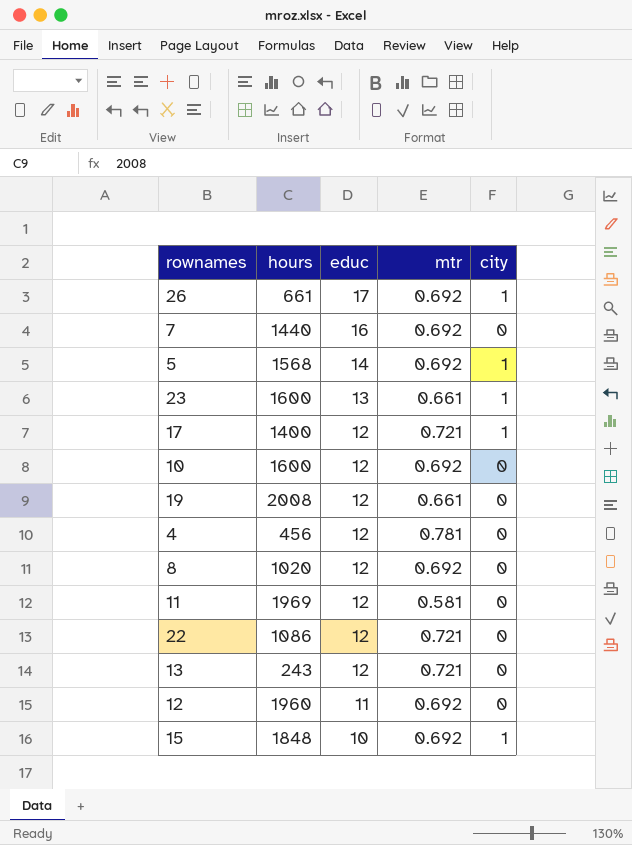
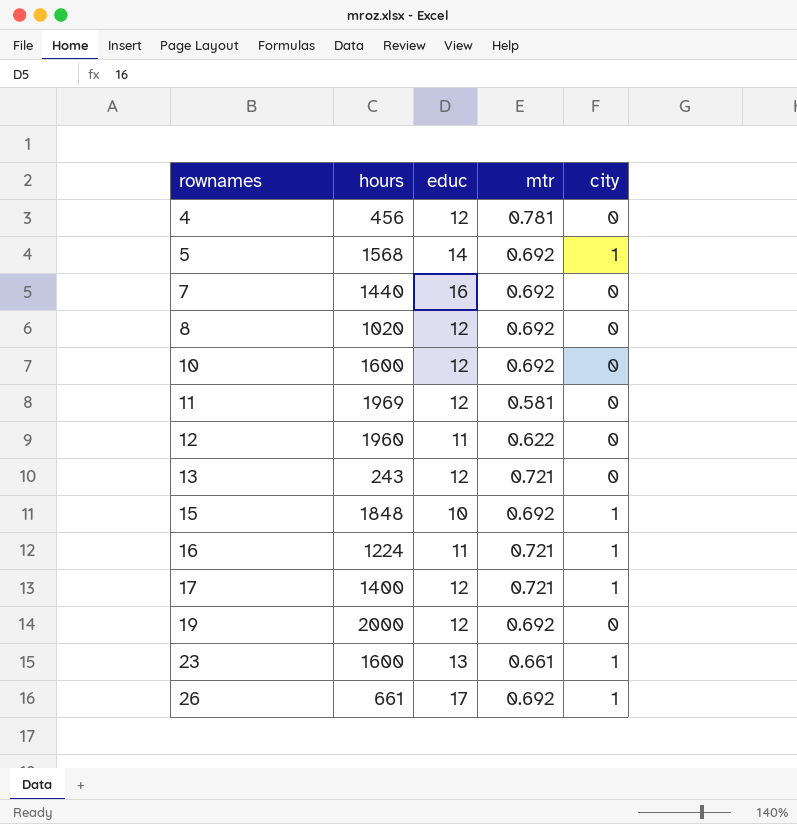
row order: educ descending -> rownames ascending
row 22: 1086 | 12 | 0.721 | 0 -> none
12 | mtr: 0.692 -> 0.622
row 16: none -> 1224 | 11 | 0.721 | 1
19 | hours: 2008 -> 2000
19 | mtr: 0.661 -> 0.692

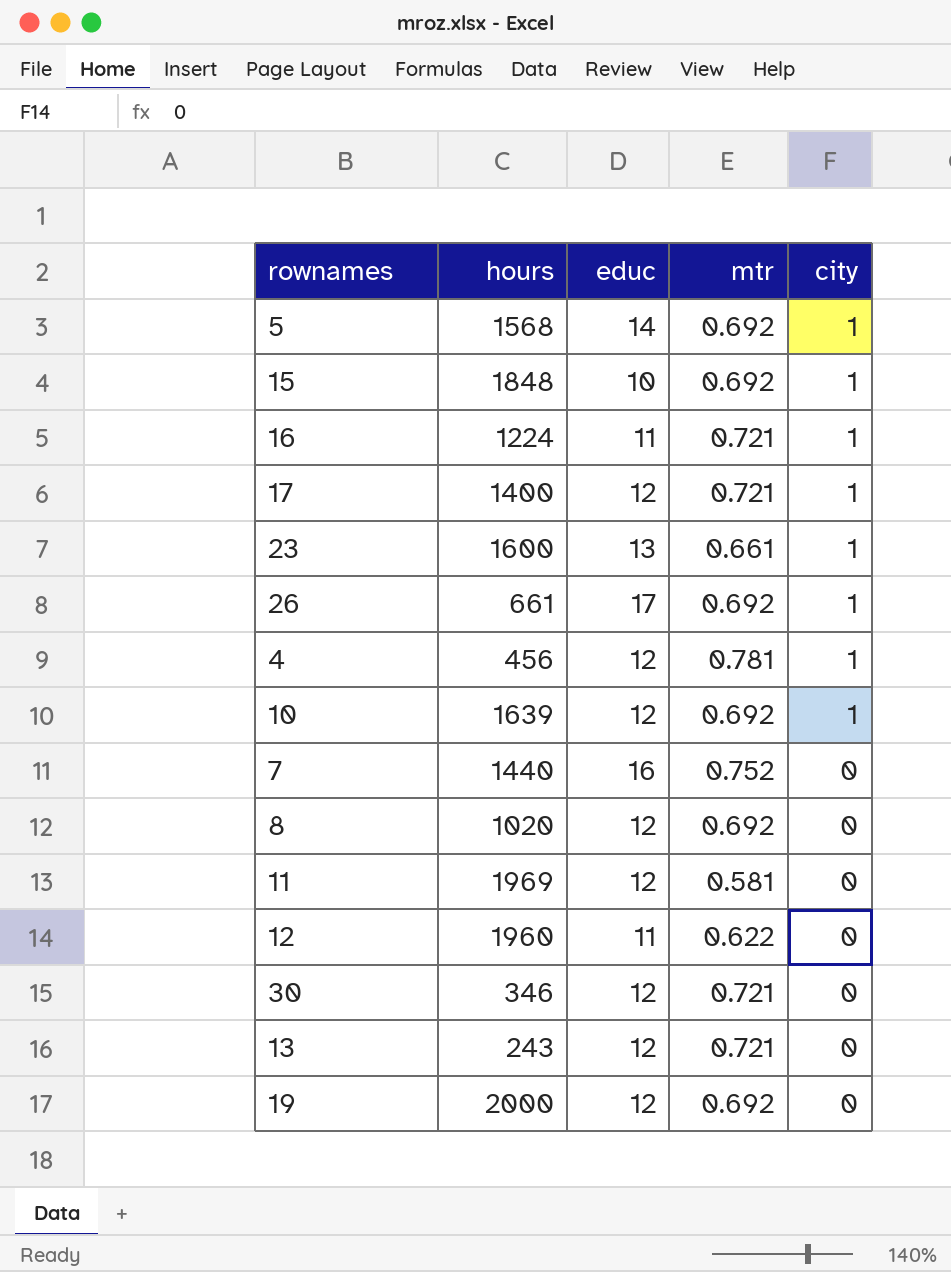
row order: rownames ascending -> city descending
4 | city: 0 -> 1
10 | hours: 1600 -> 1639
10 | city: 0 -> 1
7 | mtr: 0.692 -> 0.752
row 30: none -> 346 | 12 | 0.721 | 0

